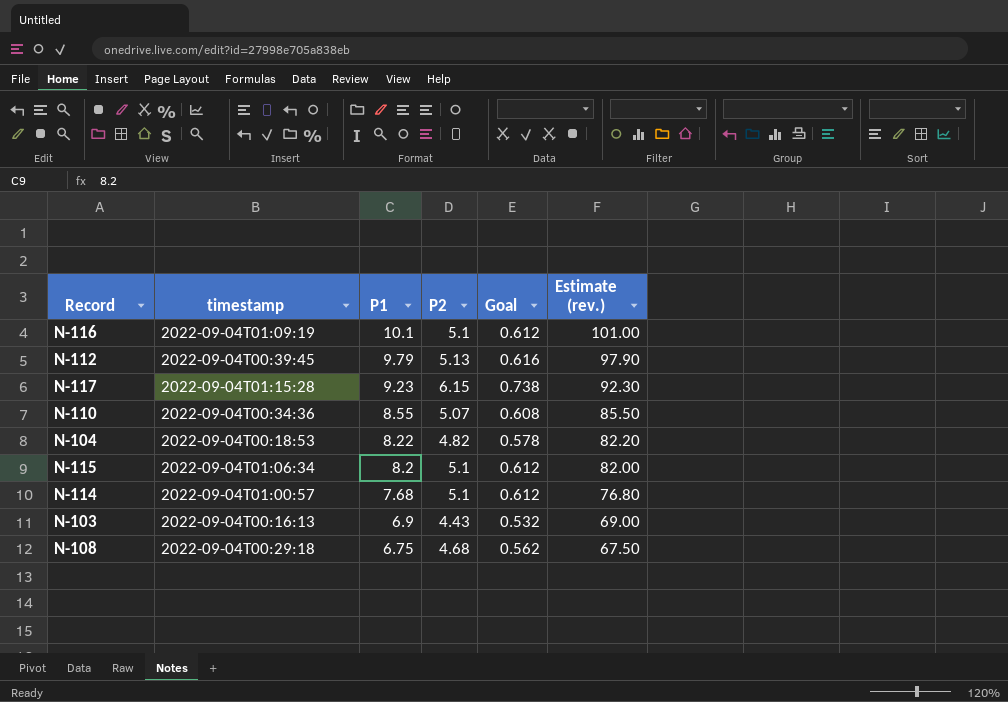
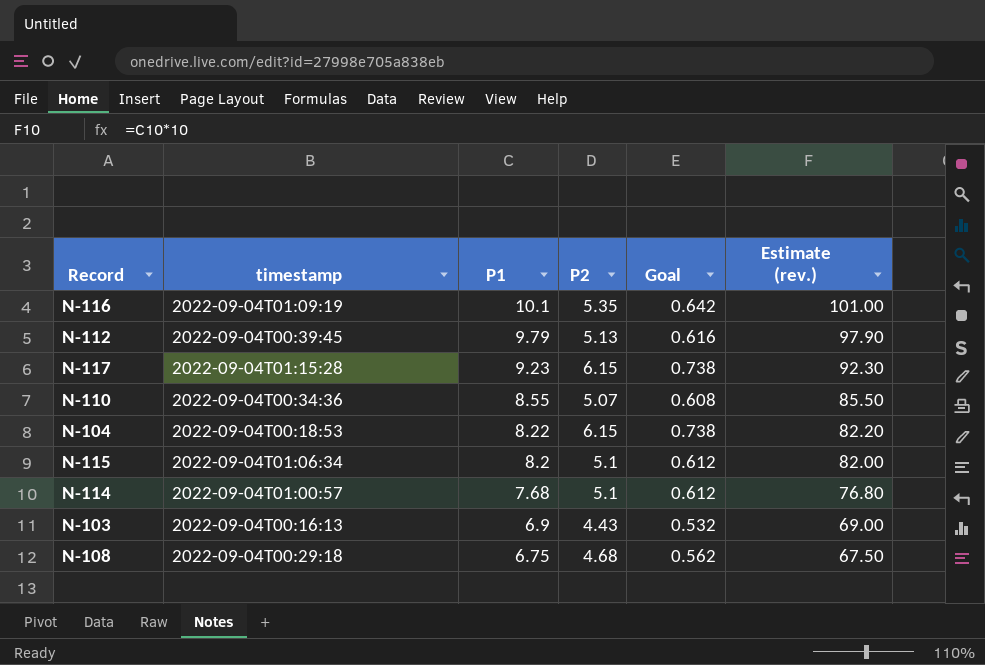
N-116 | P2: 5.1 -> 5.35
N-116 | Goal: 0.612 -> 0.642
N-104 | P2: 4.82 -> 6.15
N-104 | Goal: 0.578 -> 0.738

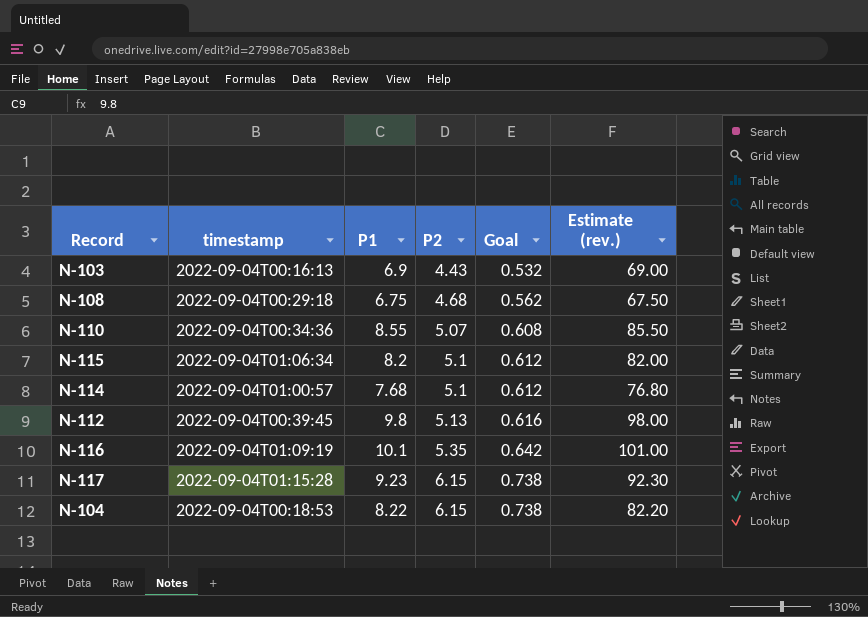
row order: P1 descending -> P2 ascending
N-112 | P1: 9.79 -> 9.8
N-112 | Estimate (rev.): 97.90 -> 98.00

